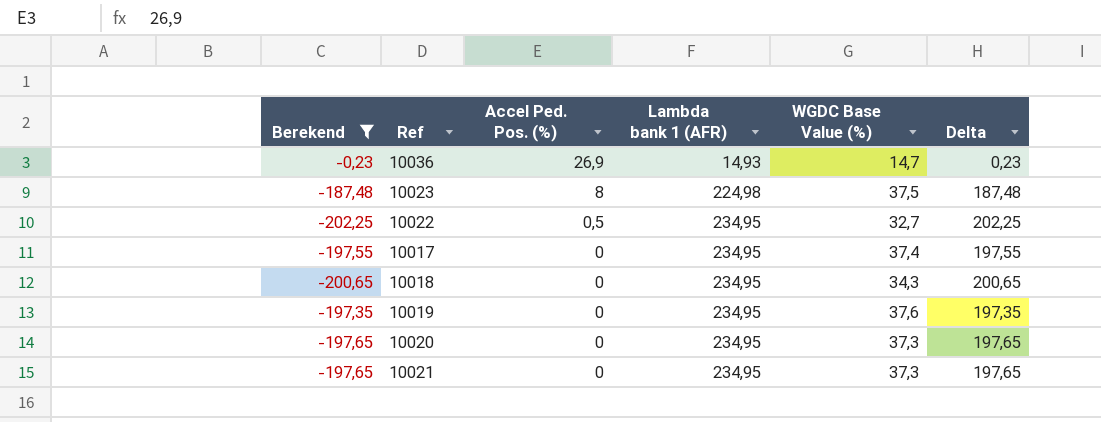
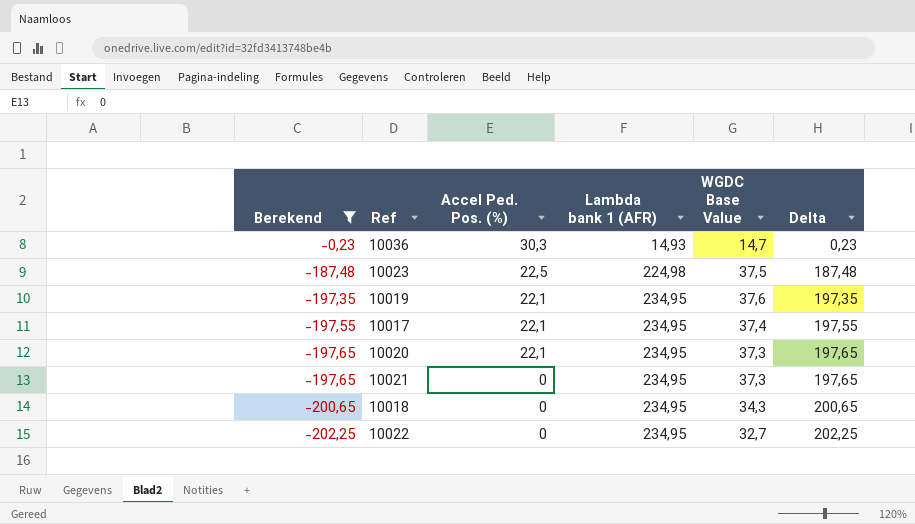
row order: Accel Ped. Pos. (%) descending -> Berekend descending
column name: WGDC Base Value (%) -> WGDC Base Value
10036 | Accel Ped. Pos. (%): 26,9 -> 30,3
10023 | Accel Ped. Pos. (%): 8 -> 22,5
10019 | Accel Ped. Pos. (%): 0 -> 22,1
10017 | Accel Ped. Pos. (%): 0 -> 22,1
10020 | Accel Ped. Pos. (%): 0 -> 22,1
10022 | Accel Ped. Pos. (%): 0,5 -> 0

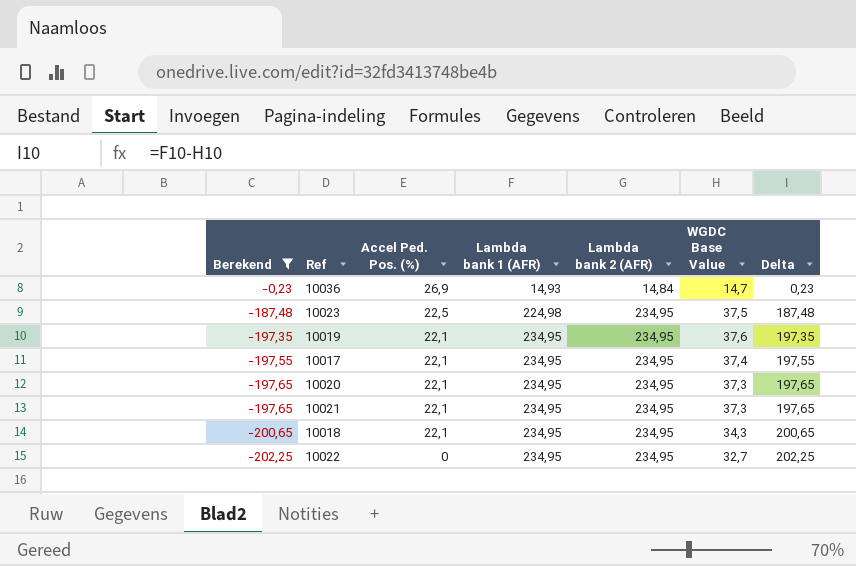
column Lambda bank 2 (AFR) | position: none -> 5
10036 | Accel Ped. Pos. (%): 30,3 -> 26,9
10021 | Accel Ped. Pos. (%): 0 -> 22,1
10018 | Accel Ped. Pos. (%): 0 -> 22,1

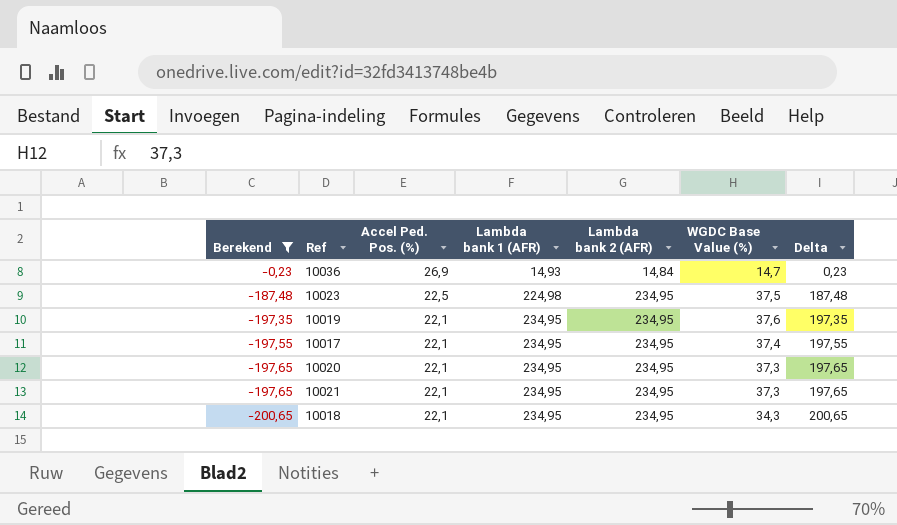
column name: WGDC Base Value -> WGDC Base Value (%)
row 10022: -202,25 | 0 | 234,95 | 234,95 | 32,7 | 202,25 -> none

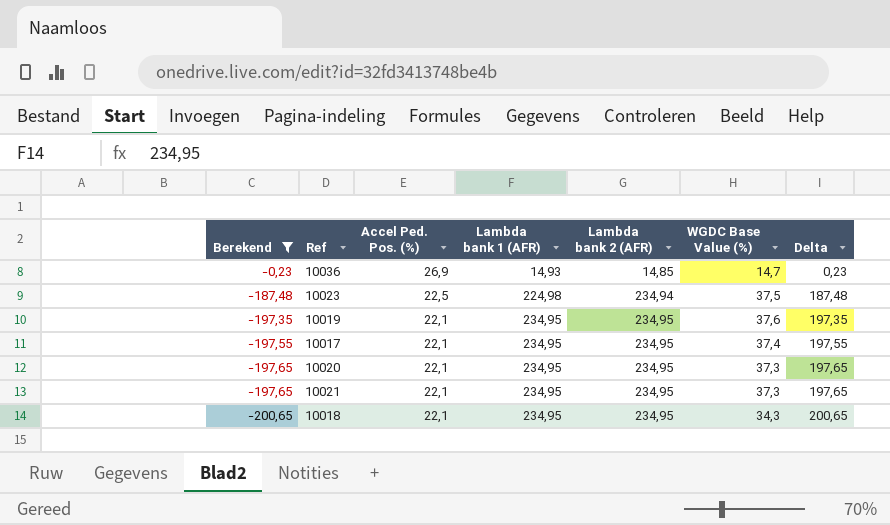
10036 | Lambda bank 2 (AFR): 14,84 -> 14,85
10023 | Lambda bank 2 (AFR): 234,95 -> 234,94

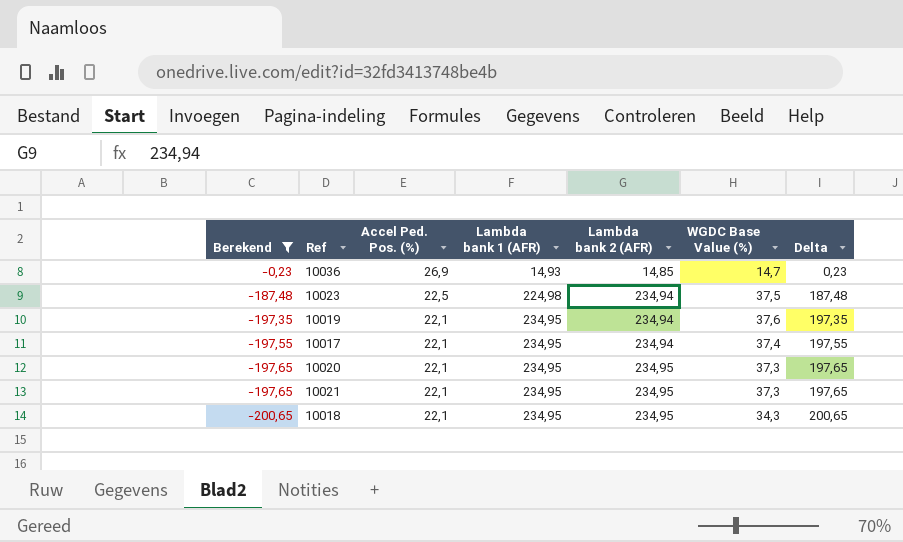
10019 | Lambda bank 2 (AFR): 234,95 -> 234,94
10017 | Lambda bank 2 (AFR): 234,95 -> 234,94

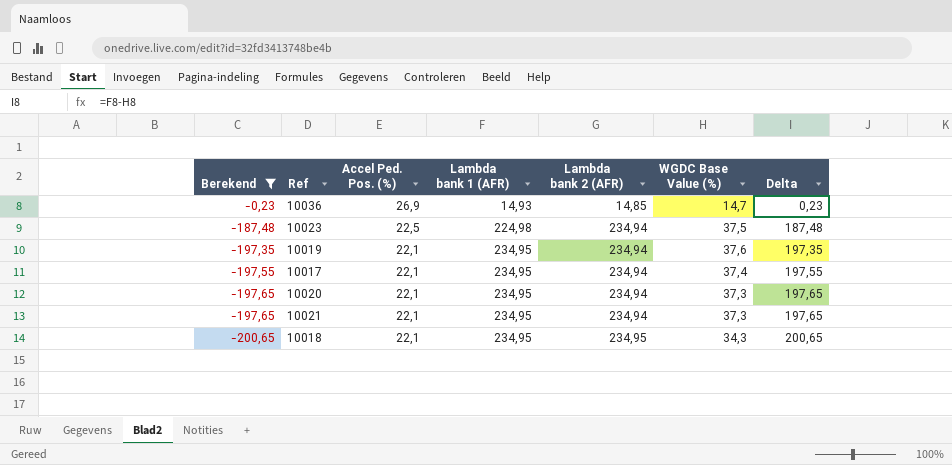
10020 | Lambda bank 2 (AFR): 234,95 -> 234,94
10021 | Lambda bank 2 (AFR): 234,95 -> 234,94

